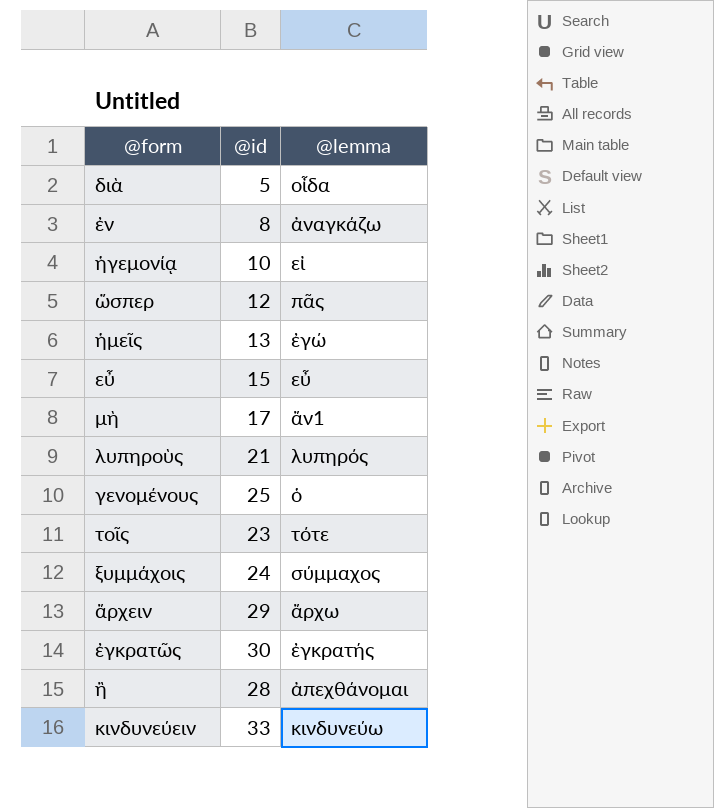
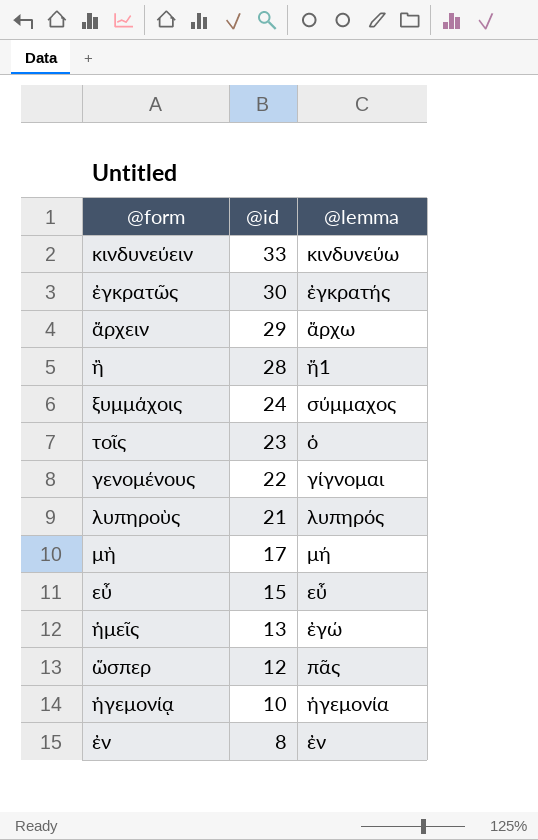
row order: none -> @id descending
row διὰ: 5 | οἶδα -> none
ἢ | @lemma: ἀπεχθάνομαι -> ἤ1
τοῖς | @lemma: τότε -> ὁ
γενομένους | @id: 25 -> 22
γενομένους | @lemma: ὁ -> γίγνομαι
μὴ | @lemma: ἄν1 -> μή
ἡγεμονίᾳ | @lemma: εἰ -> ἡγεμονία
ἐν | @lemma: ἀναγκάζω -> ἐν

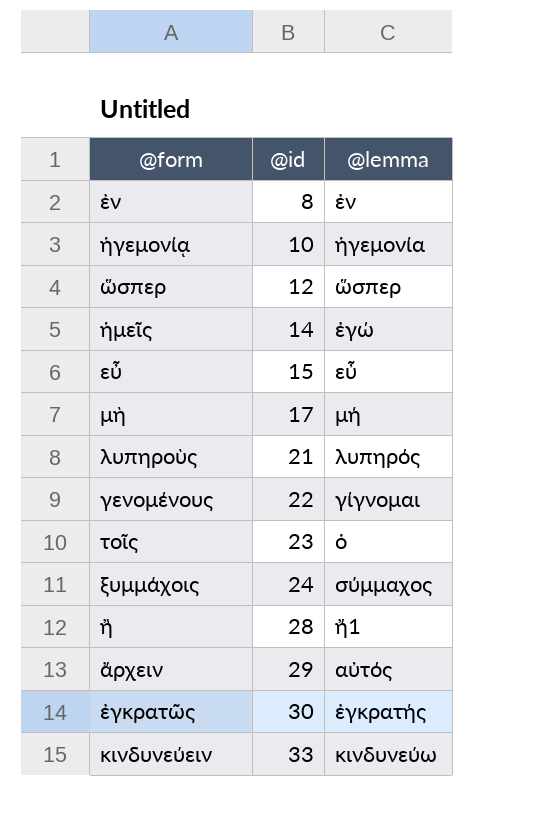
row order: @id descending -> @id ascending
ὥσπερ | @lemma: πᾶς -> ὥσπερ
ἡμεῖς | @id: 13 -> 14
ἄρχειν | @lemma: ἄρχω -> αὐτός

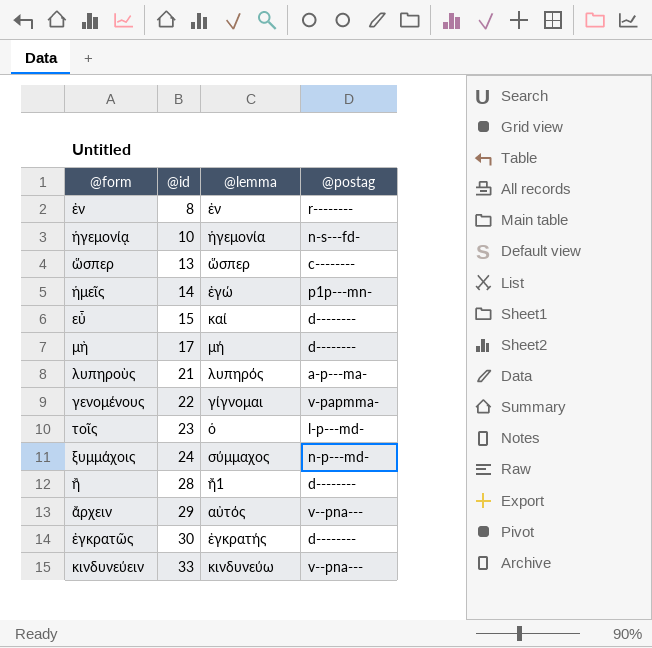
column @postag | position: none -> 4
ὥσπερ | @id: 12 -> 13
εὖ | @lemma: εὖ -> καί

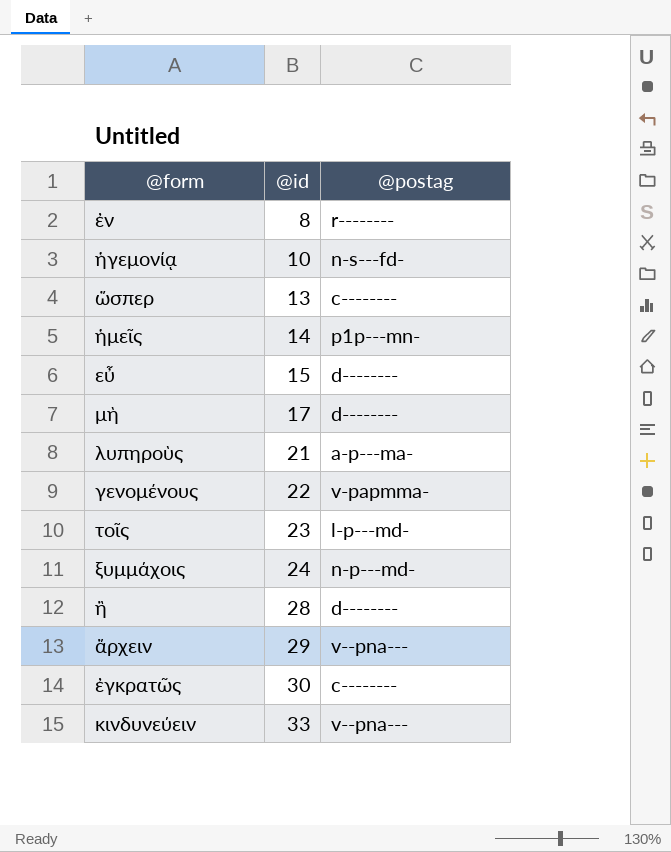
column @lemma | position: 3 -> none
ἐγκρατῶς | @postag: d-------- -> c--------

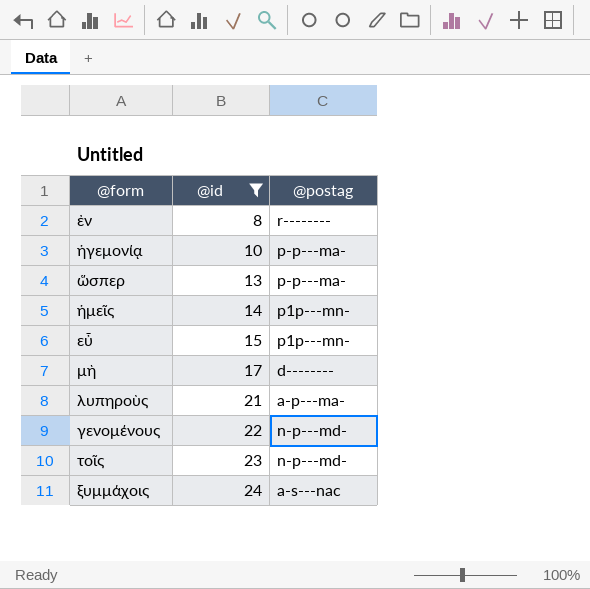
filter: none -> @id <= 24
ἡγεμονίᾳ | @postag: n-s---fd- -> p-p---ma-
ὥσπερ | @postag: c-------- -> p-p---ma-
εὖ | @postag: d-------- -> p1p---mn-
γενομένους | @postag: v-papmma- -> n-p---md-
τοῖς | @postag: l-p---md- -> n-p---md-
ξυμμάχοις | @postag: n-p---md- -> a-s---nac

